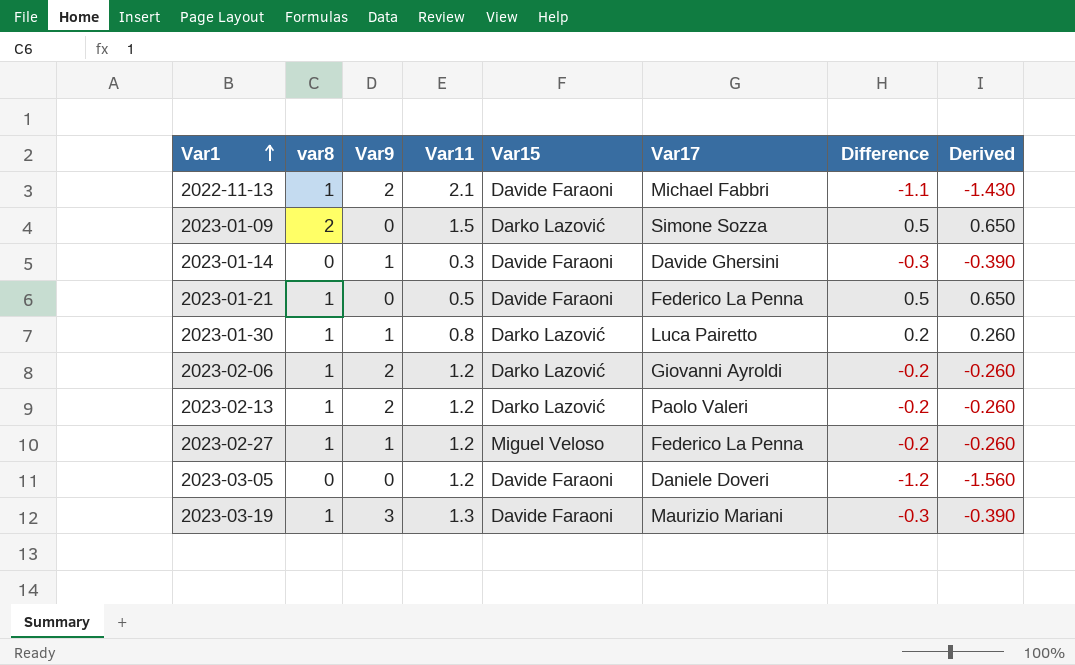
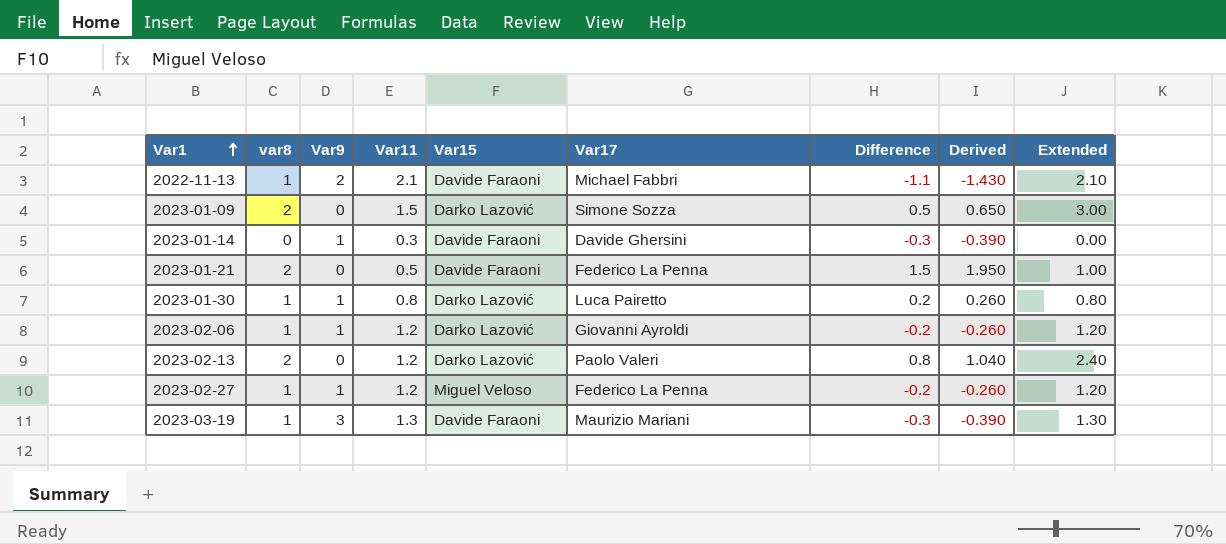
column Extended | formula: none -> [var8] * [Var11]
row 2023-03-05: 0 | 0 | 1.2 | Davide Faraoni | Daniele Doveri | -1.2 | -1.560 -> none
2023-01-21 | var8: 1 -> 2
2023-01-21 | Difference: 0.5 -> 1.5
2023-01-21 | Derived: 0.650 -> 1.950
2023-02-06 | Var9: 2 -> 1
2023-02-13 | var8: 1 -> 2
2023-02-13 | Var9: 2 -> 0
2023-02-13 | Difference: -0.2 -> 0.8
2023-02-13 | Derived: -0.260 -> 1.040

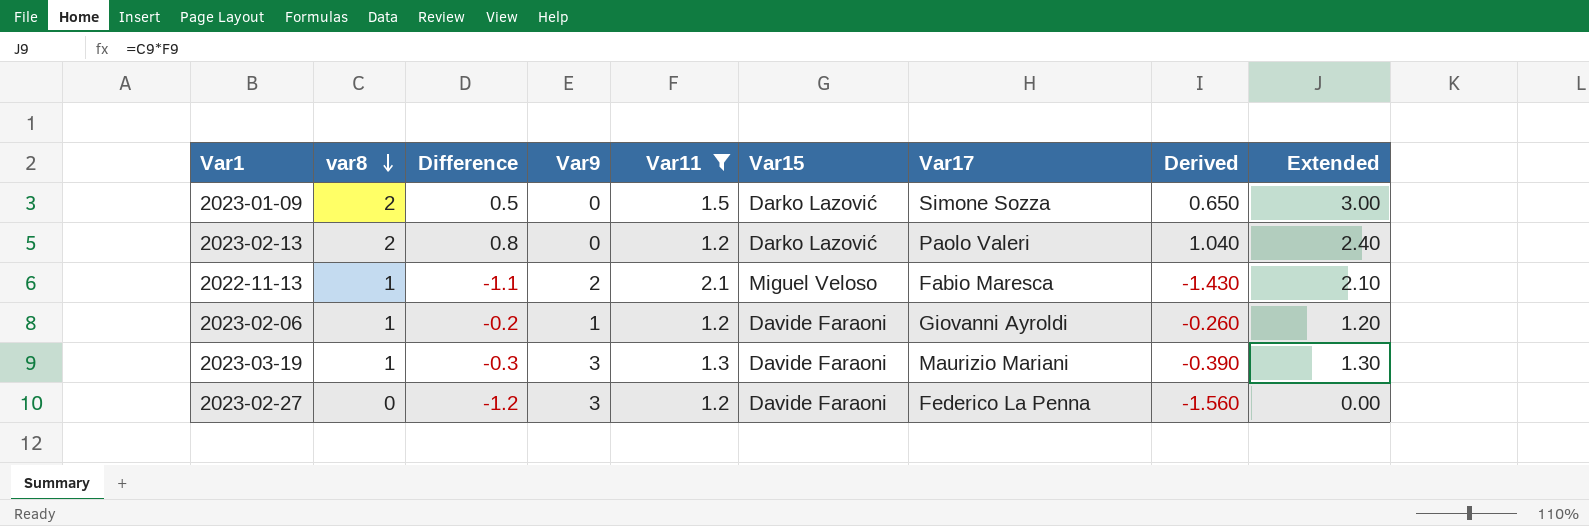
filter: none -> Var11 >= 1.2
row order: Var1 ascending -> var8 descending
column Difference | position: 7 -> 3
2022-11-13 | Var15: Davide Faraoni -> Miguel Veloso
2022-11-13 | Var17: Michael Fabbri -> Fabio Maresca
2023-02-06 | Var15: Darko Lazović -> Davide Faraoni
2023-02-27 | var8: 1 -> 0
2023-02-27 | Difference: -0.2 -> -1.2
2023-02-27 | Var9: 1 -> 3
2023-02-27 | Var15: Miguel Veloso -> Davide Faraoni
2023-02-27 | Derived: -0.260 -> -1.560
2023-02-27 | Extended: 1.20 -> 0.00

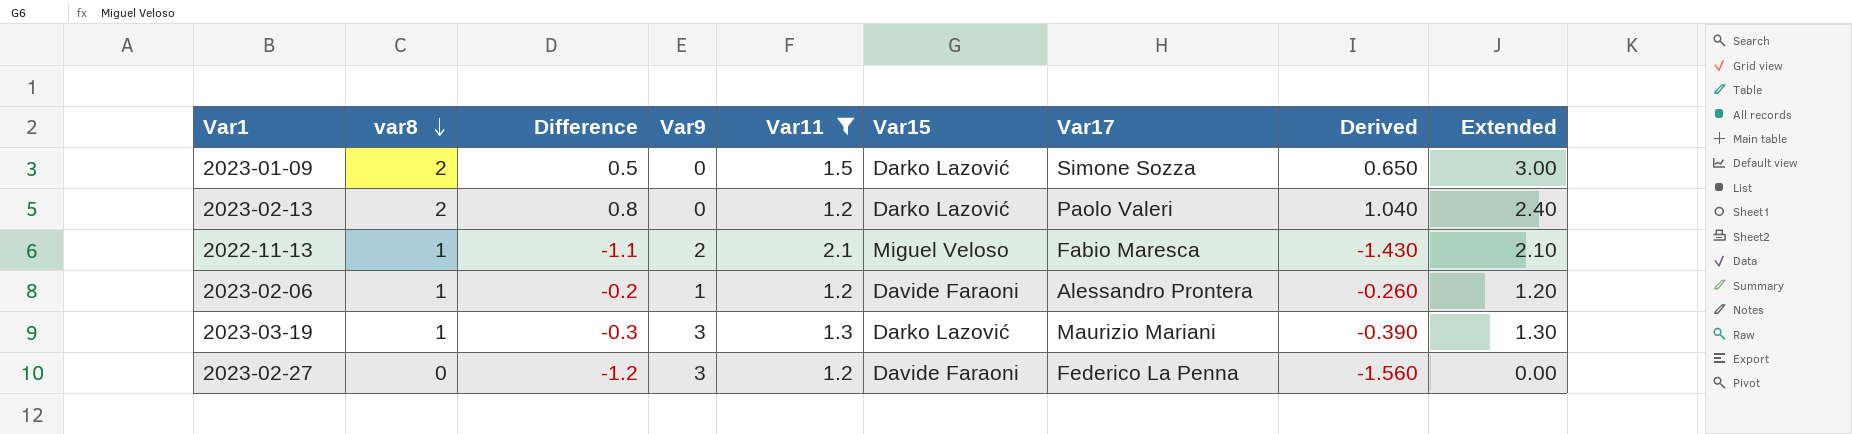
2023-02-06 | Var17: Giovanni Ayroldi -> Alessandro Prontera
2023-03-19 | Var15: Davide Faraoni -> Darko Lazović

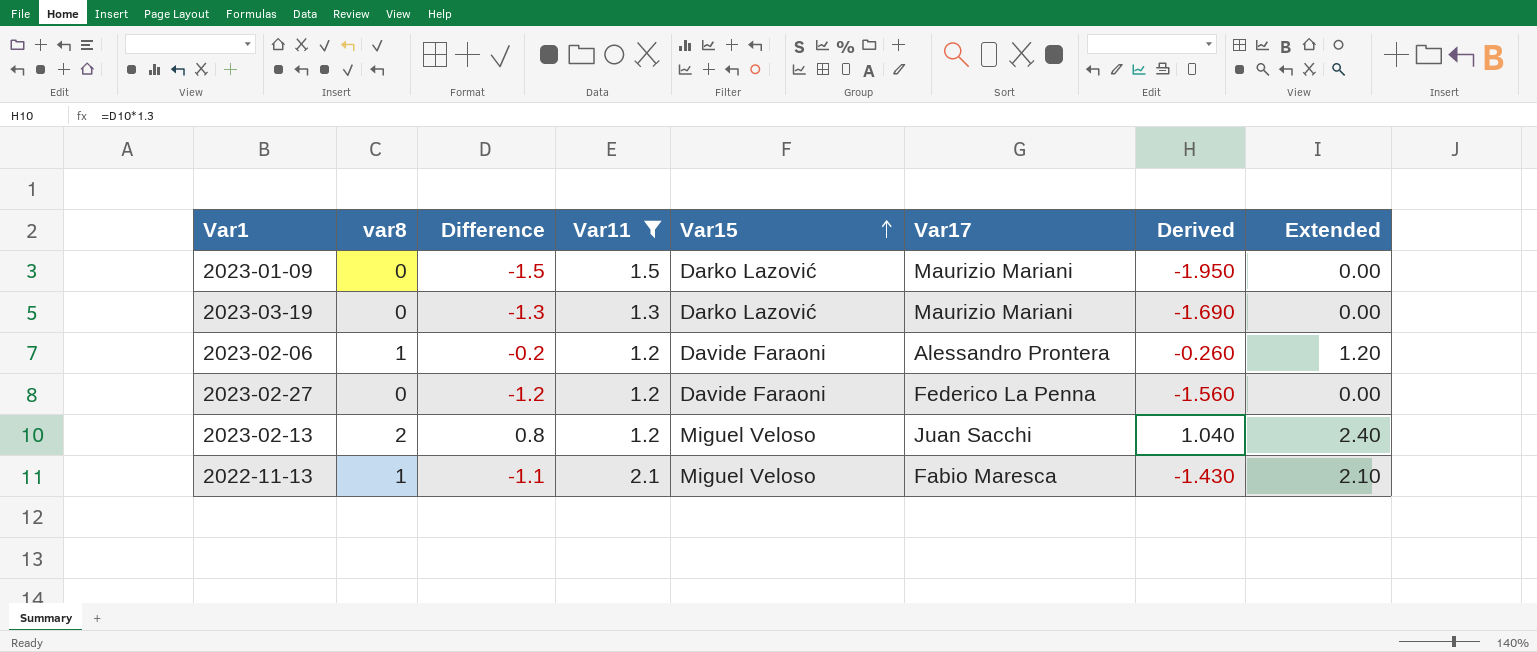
row order: var8 descending -> Var15 ascending
column Var9 | position: 4 -> none
2023-01-09 | var8: 2 -> 0
2023-01-09 | Difference: 0.5 -> -1.5
2023-01-09 | Var17: Simone Sozza -> Maurizio Mariani
2023-01-09 | Derived: 0.650 -> -1.950
2023-01-09 | Extended: 3.00 -> 0.00
2023-03-19 | var8: 1 -> 0
2023-03-19 | Difference: -0.3 -> -1.3
2023-03-19 | Derived: -0.390 -> -1.690
2023-03-19 | Extended: 1.30 -> 0.00
2023-02-13 | Var15: Darko Lazović -> Miguel Veloso
2023-02-13 | Var17: Paolo Valeri -> Juan Sacchi

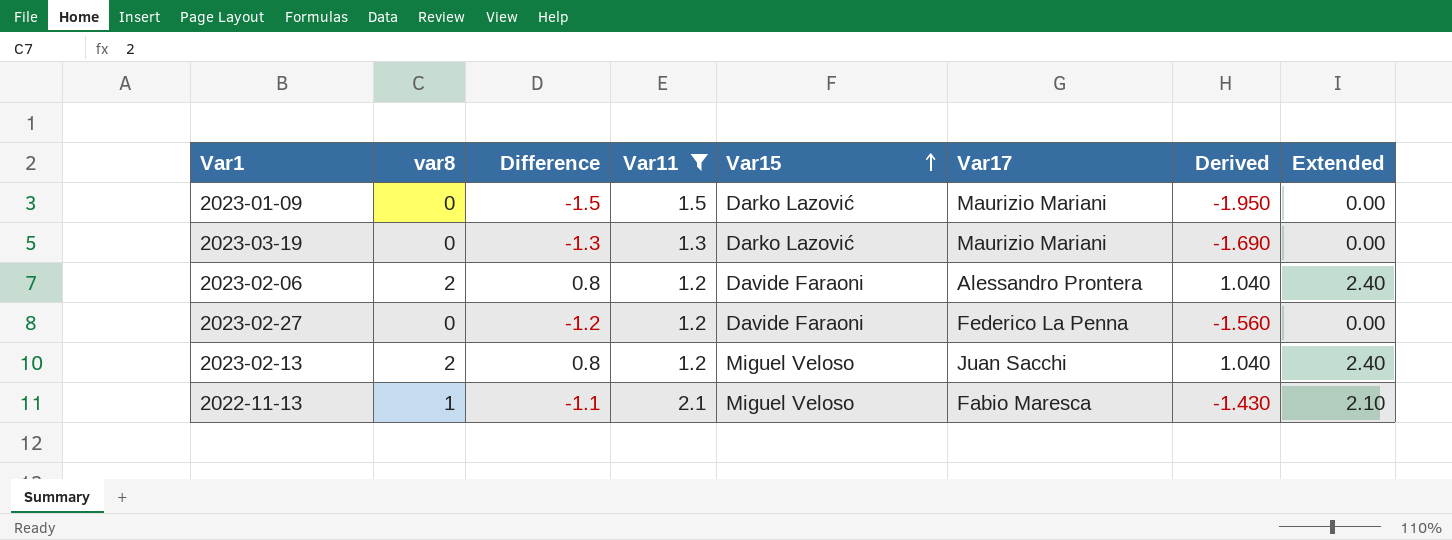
2023-02-06 | var8: 1 -> 2
2023-02-06 | Difference: -0.2 -> 0.8
2023-02-06 | Derived: -0.260 -> 1.040
2023-02-06 | Extended: 1.20 -> 2.40

